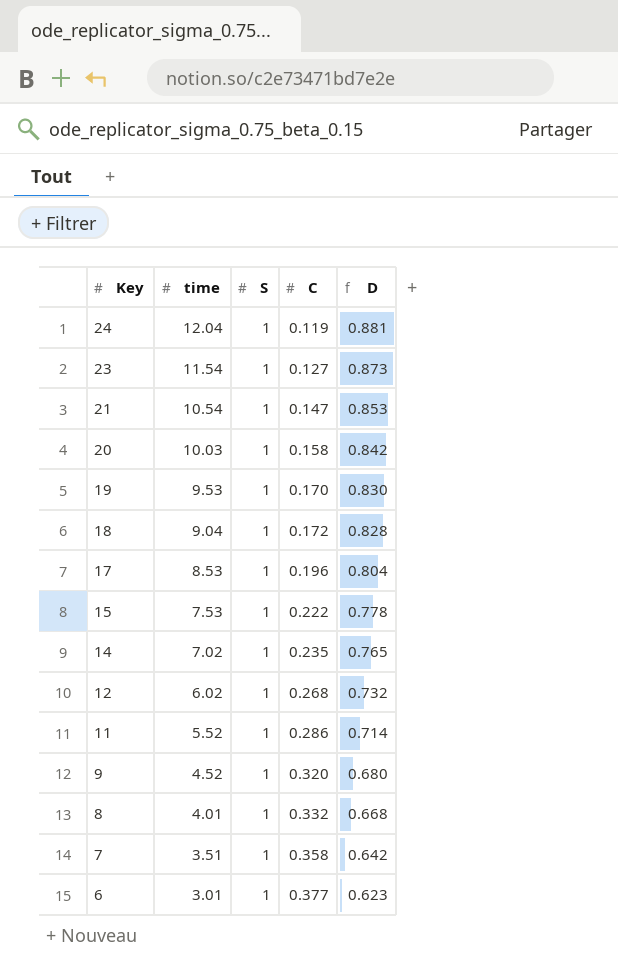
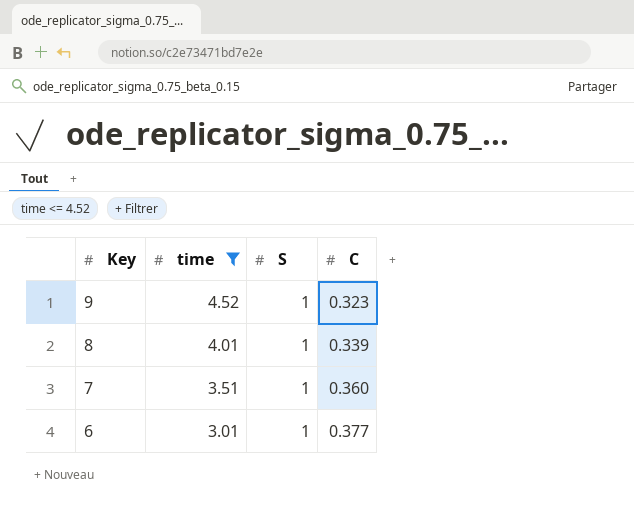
filter: none -> time <= 4.52
column D | formula: [S] - [C] -> none
9 | C: 0.320 -> 0.323
8 | C: 0.332 -> 0.339
7 | C: 0.358 -> 0.360

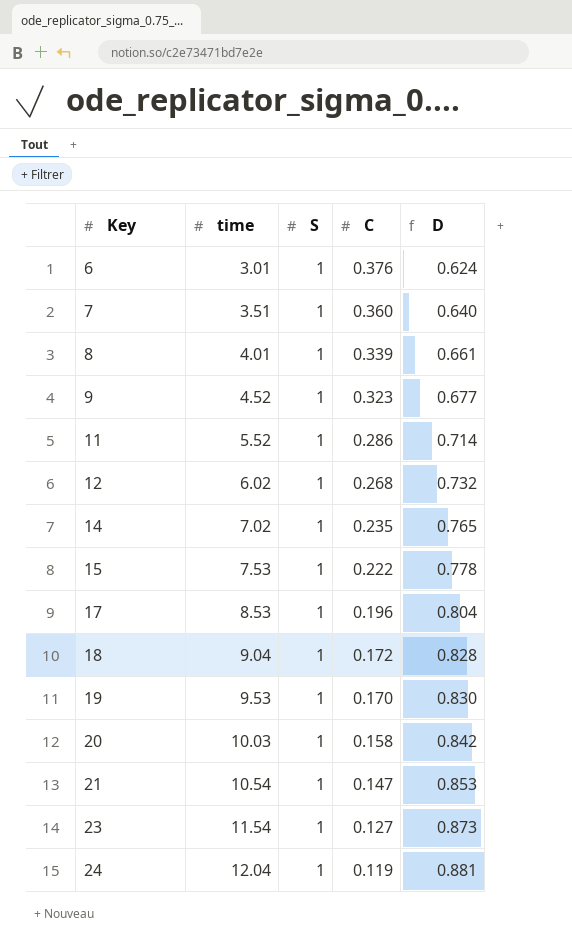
filter: time <= 4.52 -> none
row order: Key descending -> Key ascending
column D | formula: none -> [S] - [C]
6 | C: 0.377 -> 0.376

